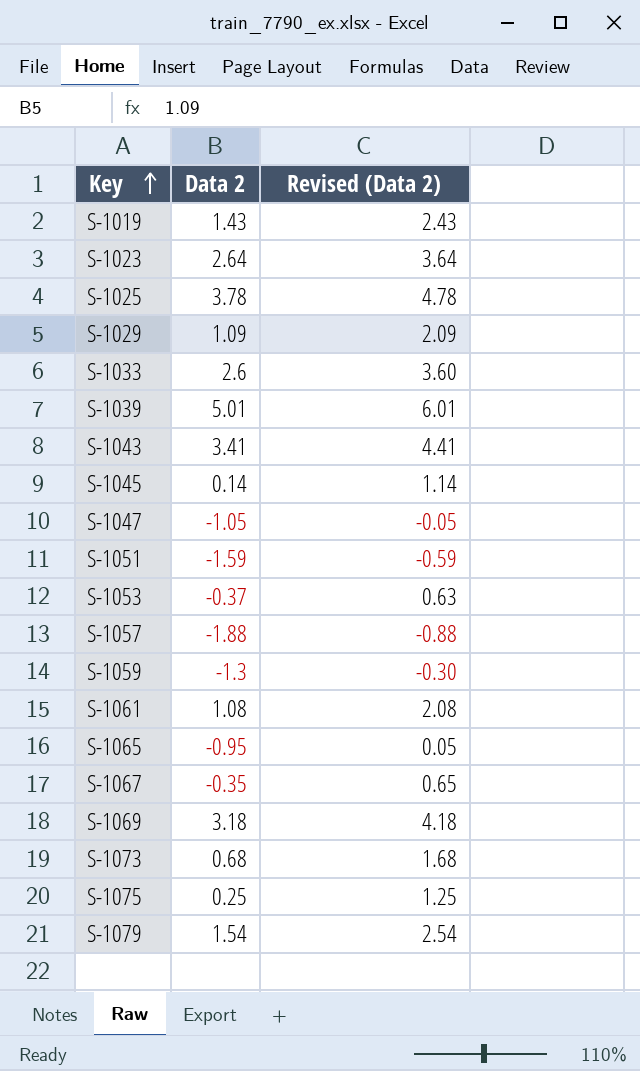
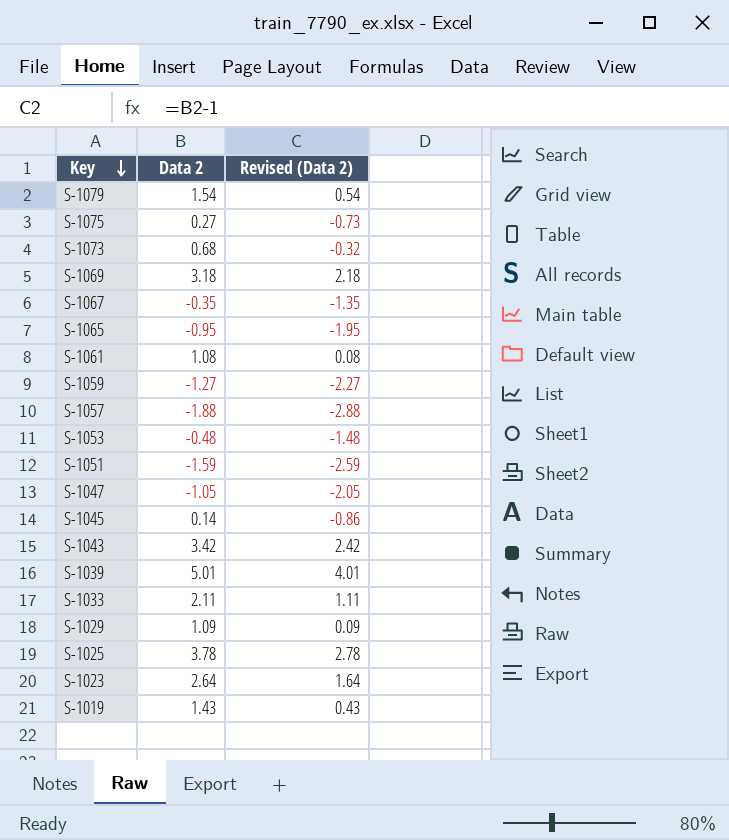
row order: Key ascending -> Key descending
column Revised (Data 2) | formula: [Data 2] + 1 -> [Data 2] - 1
S-1075 | Data 2: 0.25 -> 0.27
S-1059 | Data 2: -1.3 -> -1.27
S-1053 | Data 2: -0.37 -> -0.48
S-1043 | Data 2: 3.41 -> 3.42
S-1033 | Data 2: 2.6 -> 2.11

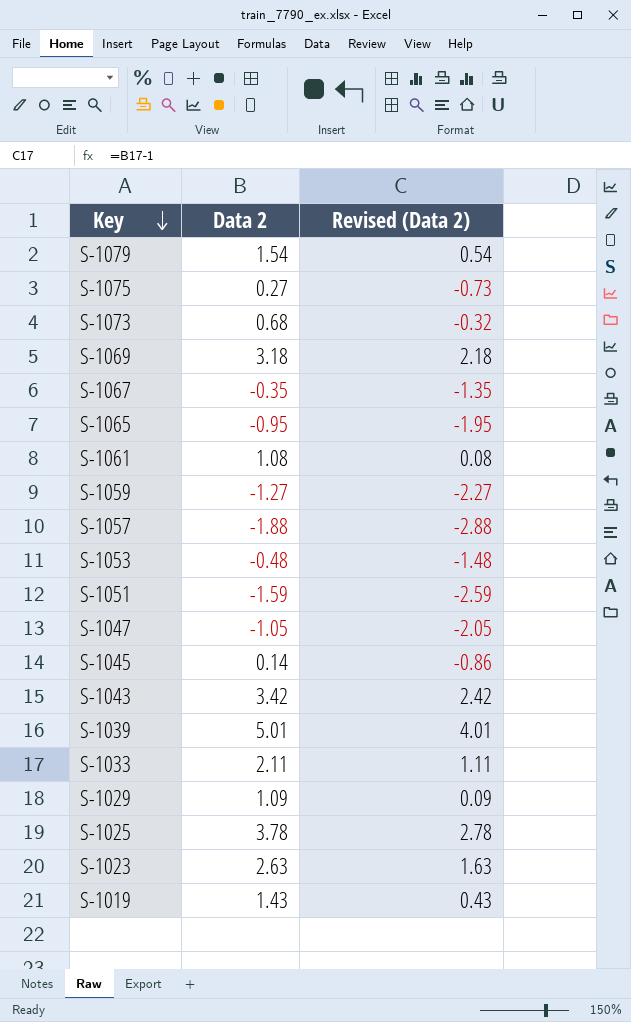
S-1023 | Data 2: 2.64 -> 2.63
S-1023 | Revised (Data 2): 1.64 -> 1.63

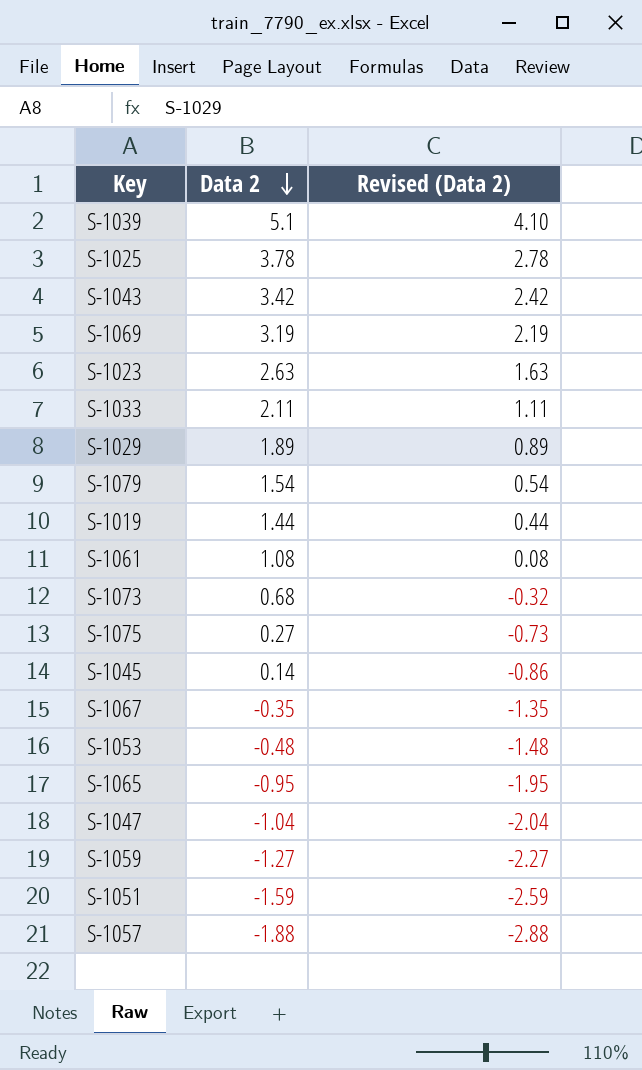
row order: Key descending -> Data 2 descending
S-1039 | Data 2: 5.01 -> 5.1
S-1039 | Revised (Data 2): 4.01 -> 4.10
S-1069 | Data 2: 3.18 -> 3.19
S-1069 | Revised (Data 2): 2.18 -> 2.19
S-1029 | Data 2: 1.09 -> 1.89
S-1029 | Revised (Data 2): 0.09 -> 0.89
S-1019 | Data 2: 1.43 -> 1.44
S-1019 | Revised (Data 2): 0.43 -> 0.44
S-1047 | Data 2: -1.05 -> -1.04
S-1047 | Revised (Data 2): -2.05 -> -2.04

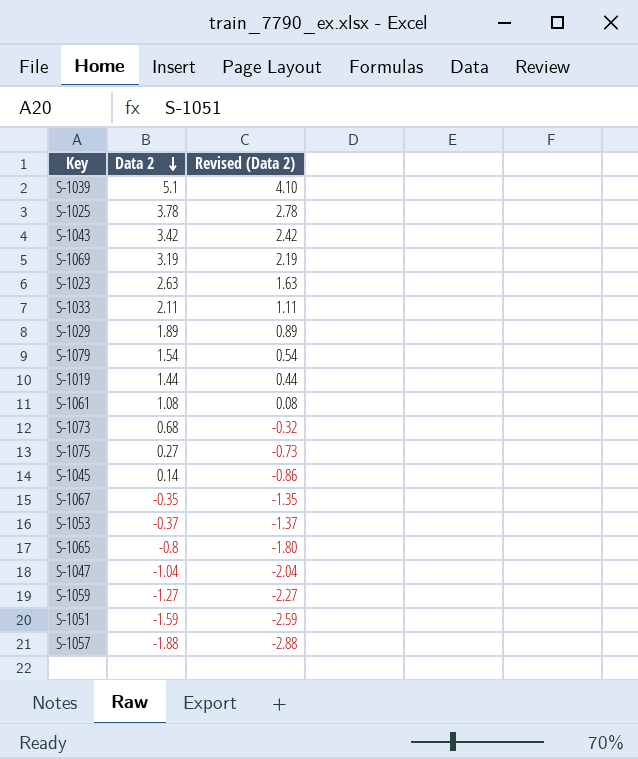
S-1053 | Data 2: -0.48 -> -0.37
S-1053 | Revised (Data 2): -1.48 -> -1.37
S-1065 | Data 2: -0.95 -> -0.8
S-1065 | Revised (Data 2): -1.95 -> -1.80

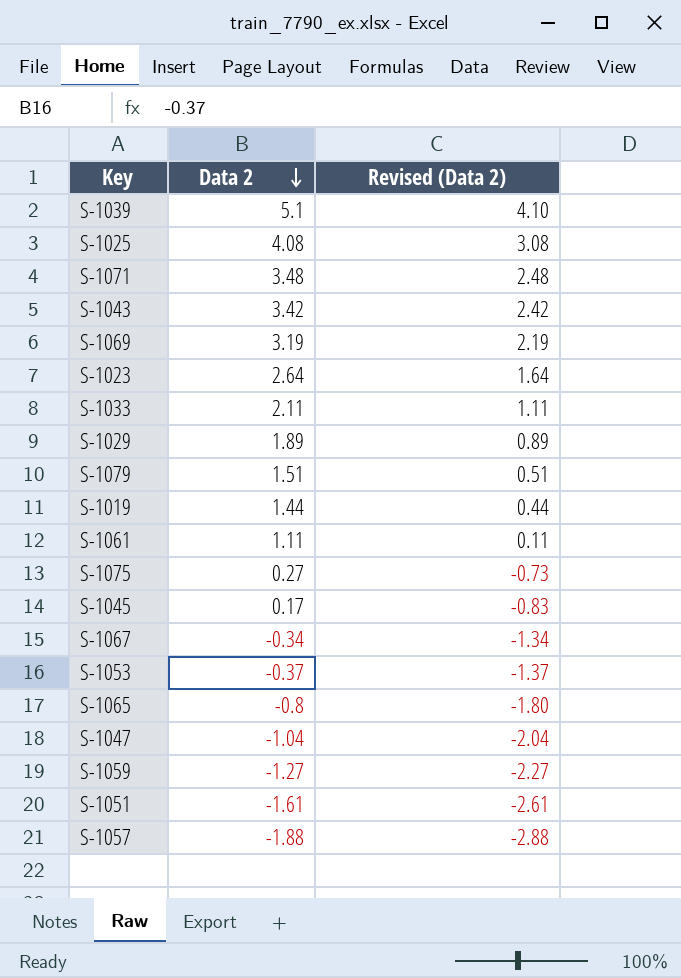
row S-1073: 0.68 | -0.32 -> none
S-1025 | Data 2: 3.78 -> 4.08
S-1025 | Revised (Data 2): 2.78 -> 3.08
row S-1071: none -> 3.48 | 2.48
S-1023 | Data 2: 2.63 -> 2.64
S-1023 | Revised (Data 2): 1.63 -> 1.64
S-1079 | Data 2: 1.54 -> 1.51
S-1079 | Revised (Data 2): 0.54 -> 0.51
S-1061 | Data 2: 1.08 -> 1.11
S-1061 | Revised (Data 2): 0.08 -> 0.11
S-1045 | Data 2: 0.14 -> 0.17
S-1045 | Revised (Data 2): -0.86 -> -0.83
S-1067 | Data 2: -0.35 -> -0.34
S-1067 | Revised (Data 2): -1.35 -> -1.34
S-1051 | Data 2: -1.59 -> -1.61
S-1051 | Revised (Data 2): -2.59 -> -2.61

